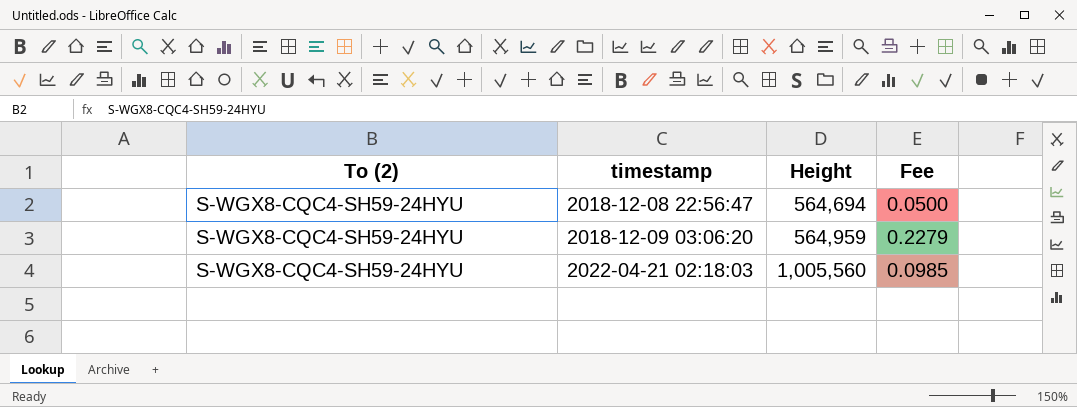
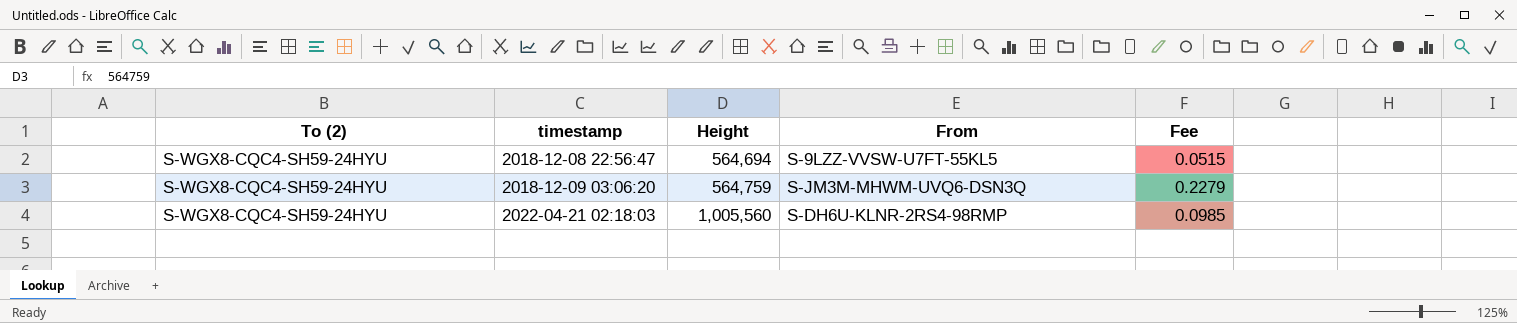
column From | position: none -> 4
2018-12-08 22:56:47 | Fee: 0.0500 -> 0.0515
2018-12-09 03:06:20 | Height: 564,959 -> 564,759

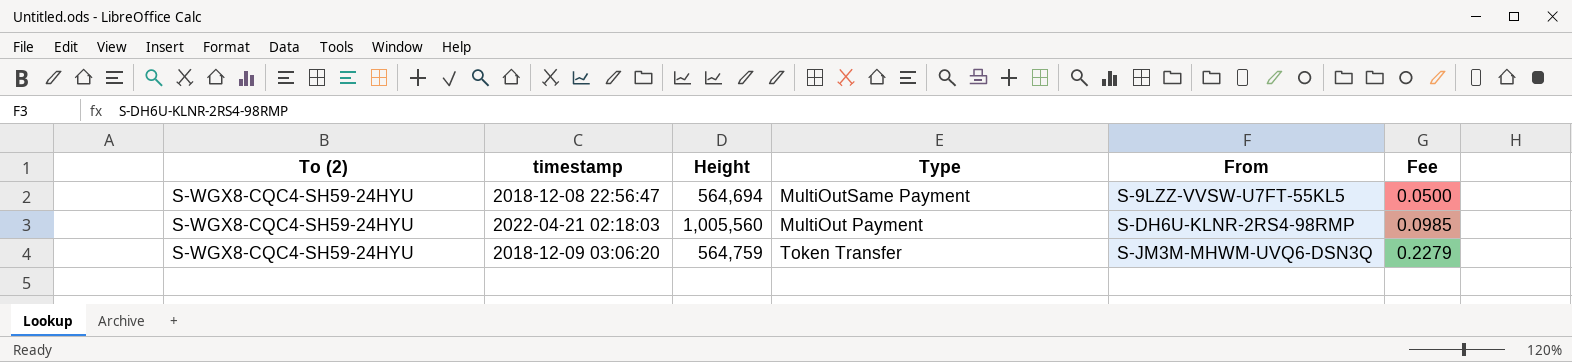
row order: timestamp ascending -> From ascending
column Type | position: none -> 4
2018-12-08 22:56:47 | Fee: 0.0515 -> 0.0500

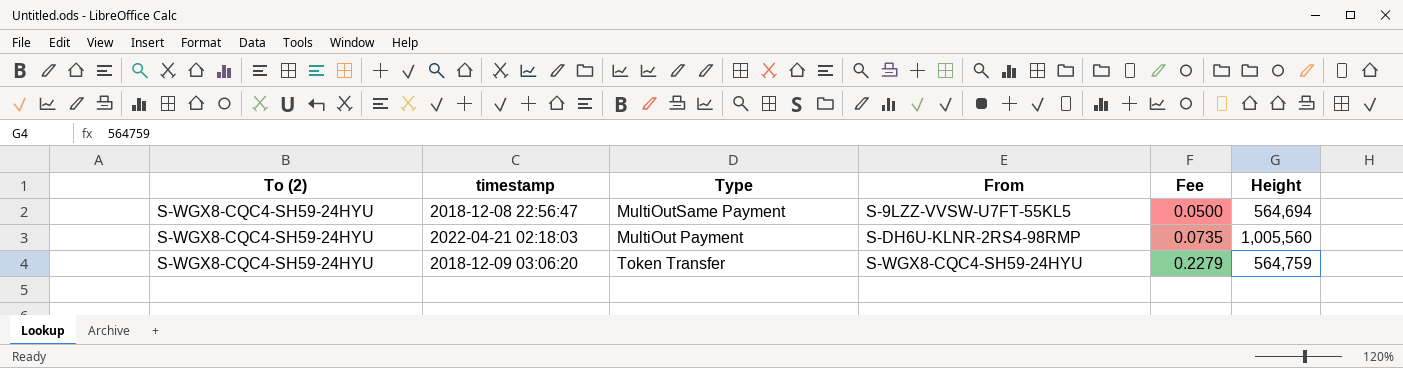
column Height | position: 3 -> 6
2022-04-21 02:18:03 | Fee: 0.0985 -> 0.0735
2018-12-09 03:06:20 | From: S-JM3M-MHWM-UVQ6-DSN3Q -> S-WGX8-CQC4-SH59-24HYU

